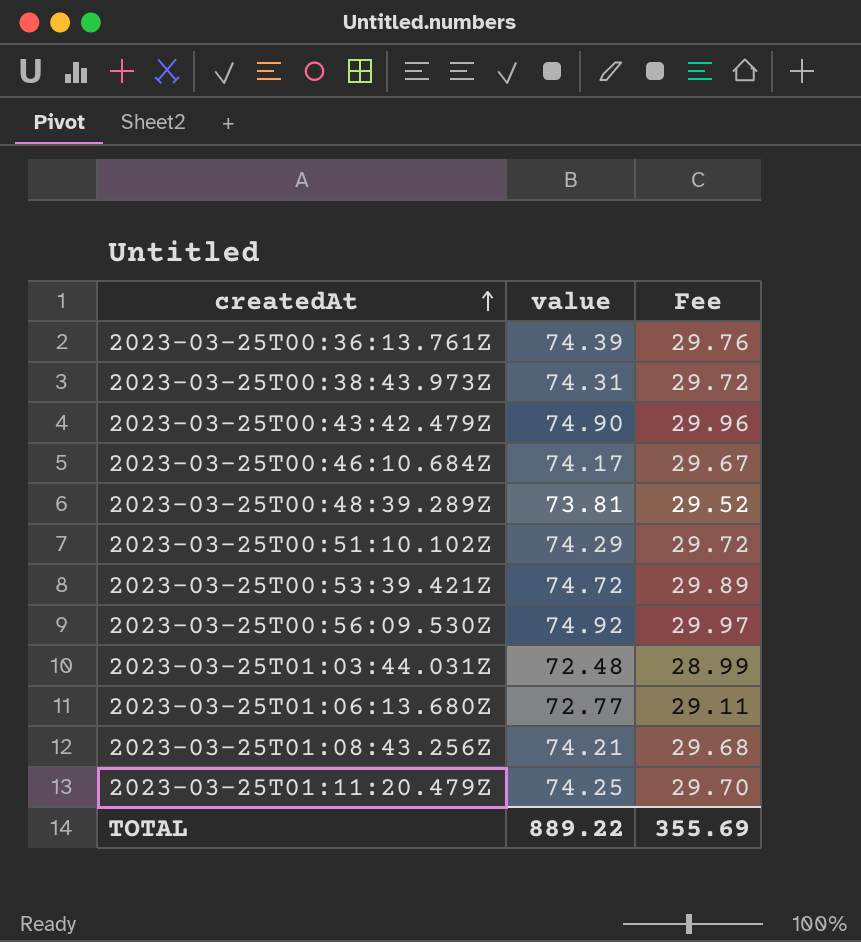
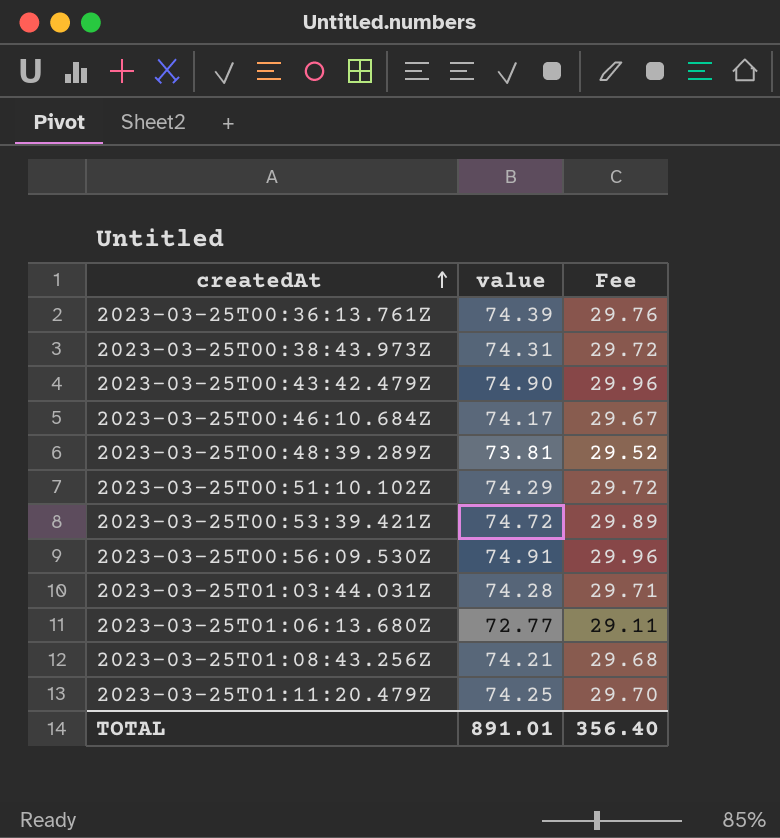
2023-03-25T00:56:09.530Z | value: 74.92 -> 74.91
2023-03-25T00:56:09.530Z | Fee: 29.97 -> 29.96
2023-03-25T01:03:44.031Z | value: 72.48 -> 74.28
2023-03-25T01:03:44.031Z | Fee: 28.99 -> 29.71
TOTAL | value: 889.22 -> 891.01
TOTAL | Fee: 355.69 -> 356.40

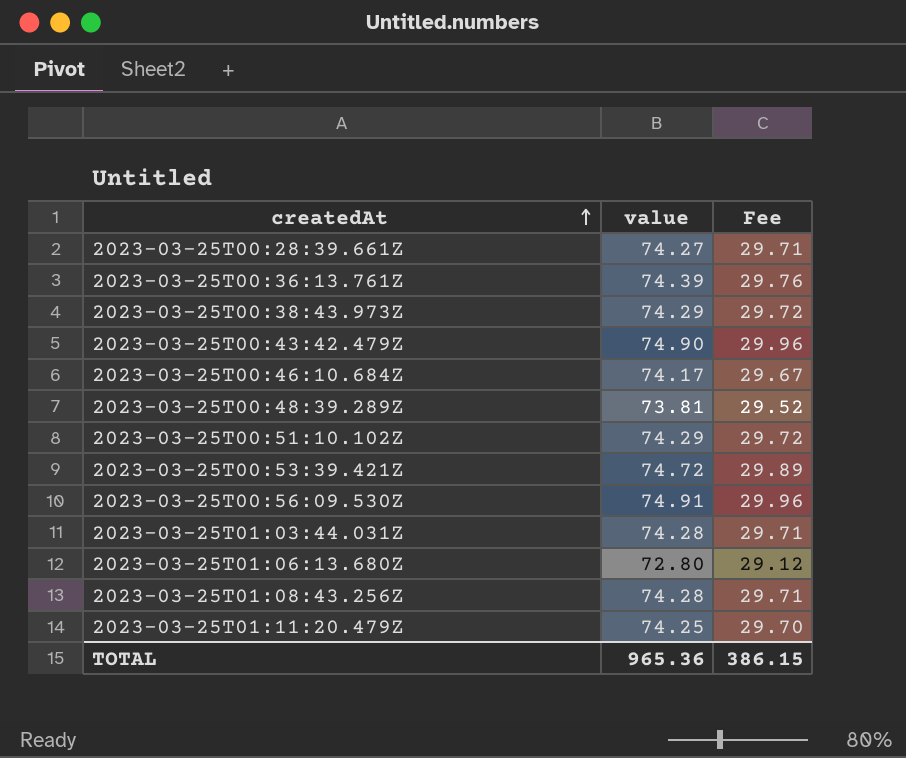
row 2023-03-25T00:28:39.661Z: none -> 74.27 | 29.71
2023-03-25T00:38:43.973Z | value: 74.31 -> 74.29
2023-03-25T01:06:13.680Z | value: 72.77 -> 72.80
2023-03-25T01:06:13.680Z | Fee: 29.11 -> 29.12
2023-03-25T01:08:43.256Z | value: 74.21 -> 74.28
2023-03-25T01:08:43.256Z | Fee: 29.68 -> 29.71
TOTAL | value: 891.01 -> 965.36
TOTAL | Fee: 356.40 -> 386.15

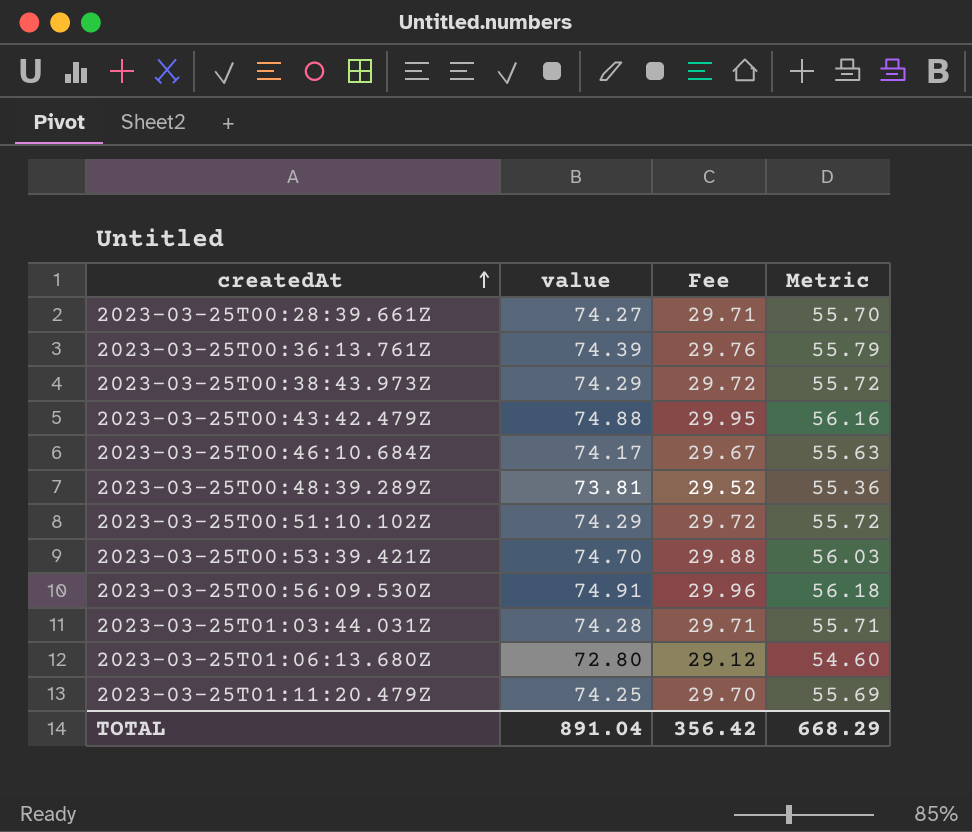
column Metric | formula: none -> [value] * 0.75
row 2023-03-25T01:08:43.256Z: 74.28 | 29.71 -> none
2023-03-25T00:43:42.479Z | value: 74.90 -> 74.88
2023-03-25T00:43:42.479Z | Fee: 29.96 -> 29.95
2023-03-25T00:53:39.421Z | value: 74.72 -> 74.70
2023-03-25T00:53:39.421Z | Fee: 29.89 -> 29.88
TOTAL | value: 965.36 -> 891.04
TOTAL | Fee: 386.15 -> 356.42

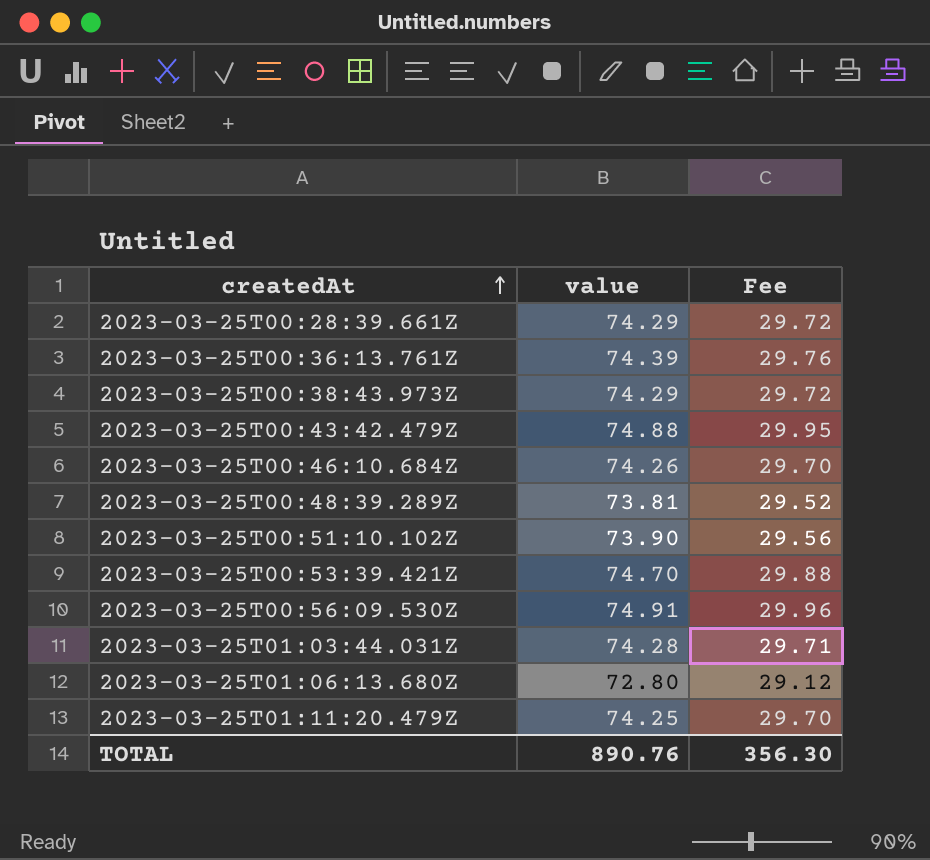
column Metric | formula: [value] * 0.75 -> none
2023-03-25T00:28:39.661Z | value: 74.27 -> 74.29
2023-03-25T00:28:39.661Z | Fee: 29.71 -> 29.72
2023-03-25T00:46:10.684Z | value: 74.17 -> 74.26
2023-03-25T00:46:10.684Z | Fee: 29.67 -> 29.70
2023-03-25T00:51:10.102Z | value: 74.29 -> 73.90
2023-03-25T00:51:10.102Z | Fee: 29.72 -> 29.56
TOTAL | value: 891.04 -> 890.76
TOTAL | Fee: 356.42 -> 356.30

